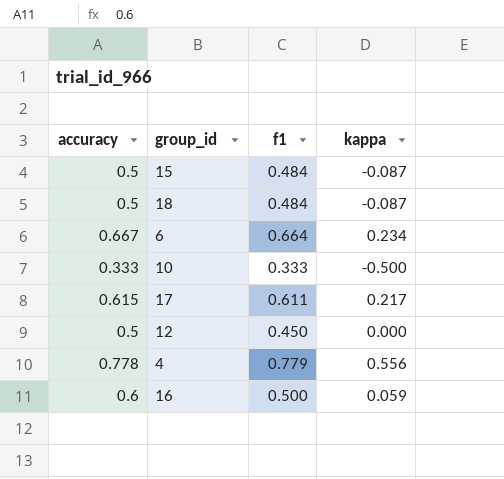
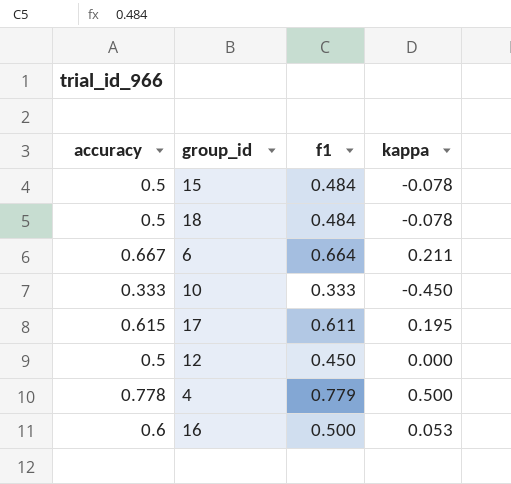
15 | kappa: -0.087 -> -0.078
18 | kappa: -0.087 -> -0.078
6 | kappa: 0.234 -> 0.211
10 | kappa: -0.500 -> -0.450
17 | kappa: 0.217 -> 0.195
4 | kappa: 0.556 -> 0.500
16 | kappa: 0.059 -> 0.053

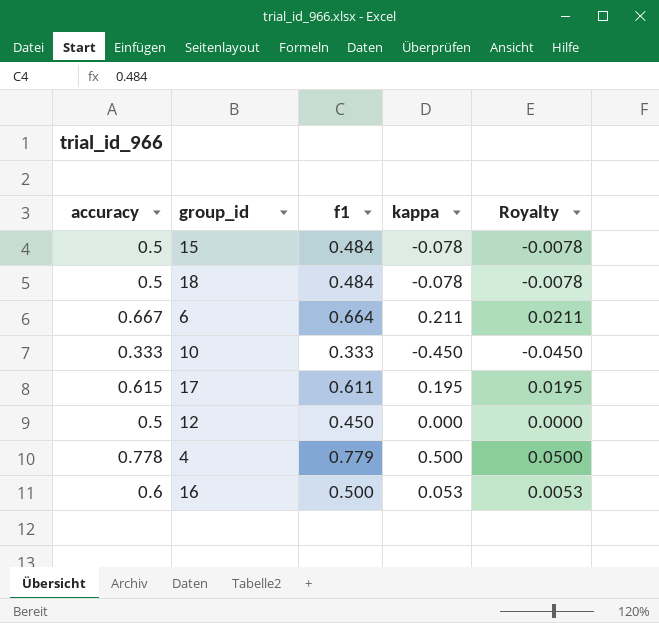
column Royalty | formula: none -> [kappa] * 0.1

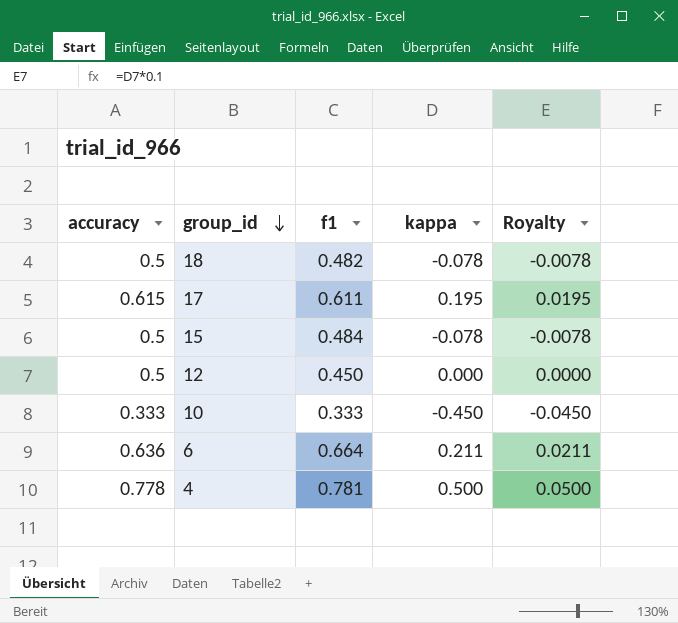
row order: none -> group_id descending
row 16: 0.6 | 0.500 | 0.053 | 0.0053 -> none
18 | f1: 0.484 -> 0.482
6 | accuracy: 0.667 -> 0.636
4 | f1: 0.779 -> 0.781

